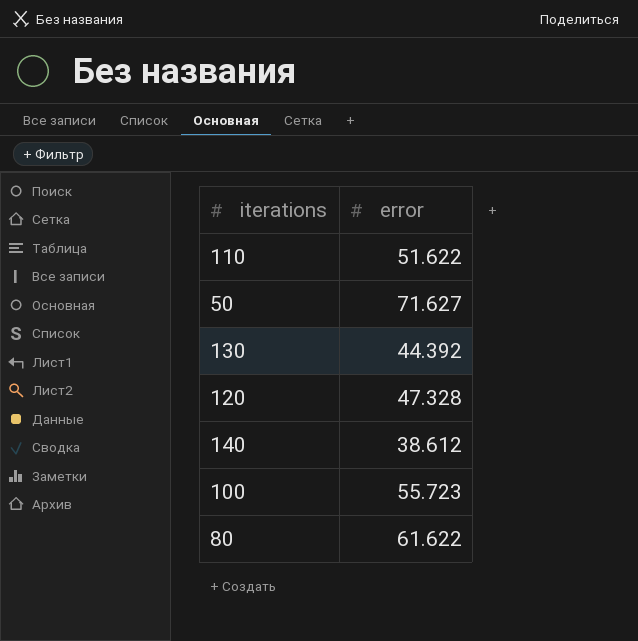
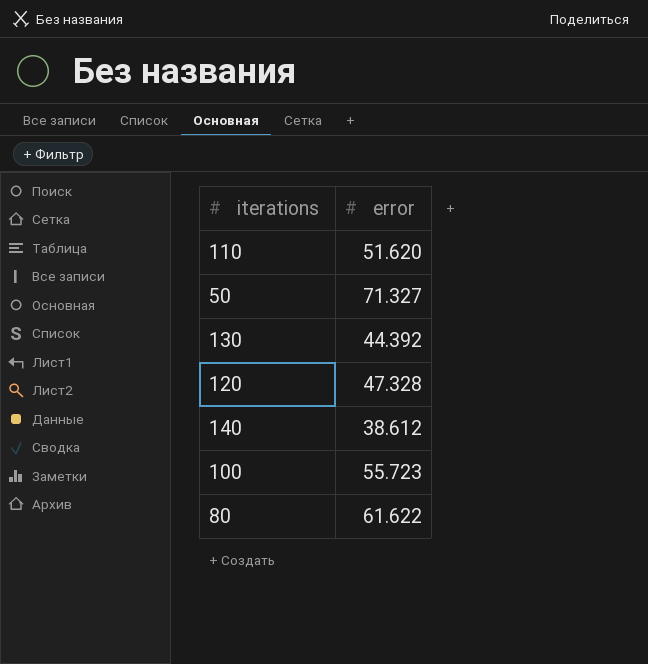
110 | error: 51.622 -> 51.620
50 | error: 71.627 -> 71.327

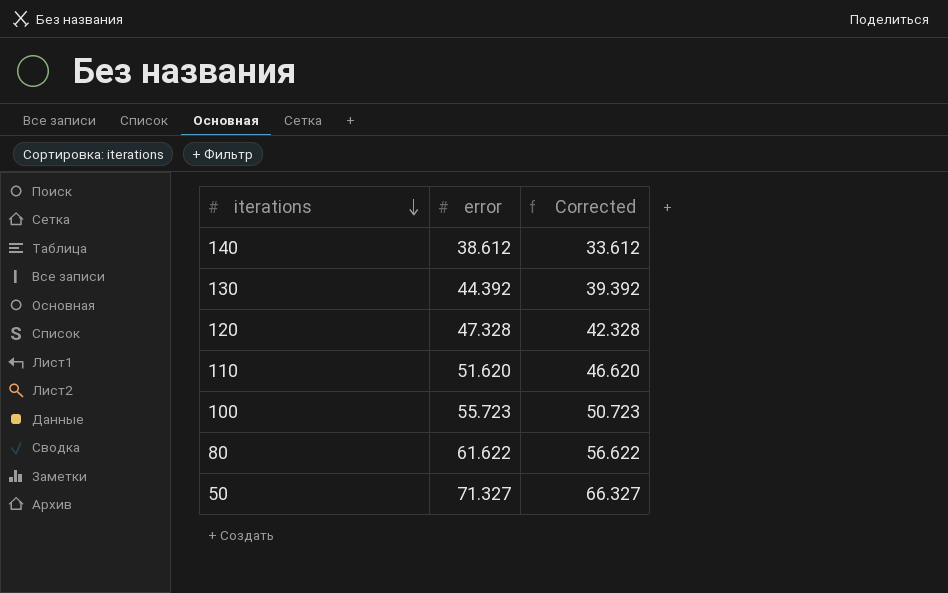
row order: none -> iterations descending
column Corrected | formula: none -> [error] - 5

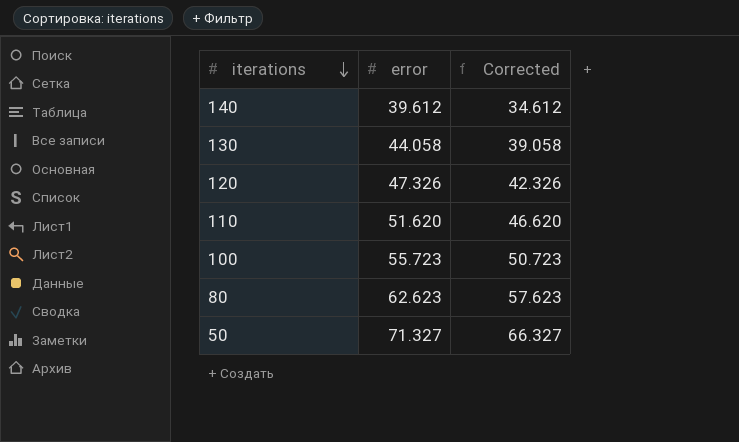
140 | error: 38.612 -> 39.612
140 | Corrected: 33.612 -> 34.612
130 | error: 44.392 -> 44.058
130 | Corrected: 39.392 -> 39.058
120 | error: 47.328 -> 47.326
120 | Corrected: 42.328 -> 42.326
80 | error: 61.622 -> 62.623
80 | Corrected: 56.622 -> 57.623

